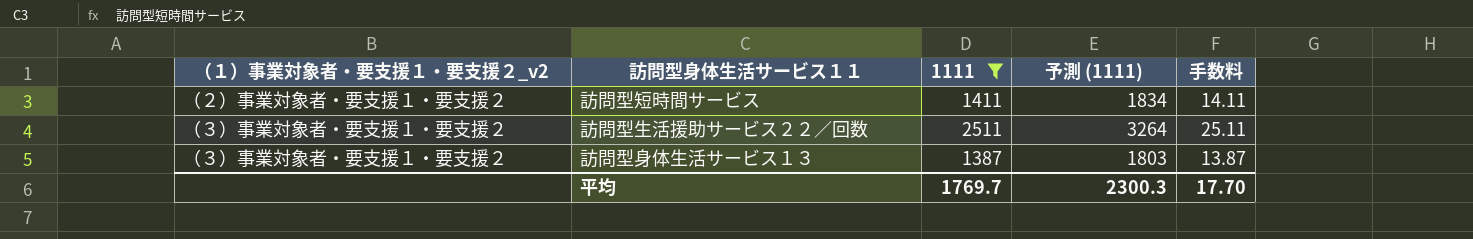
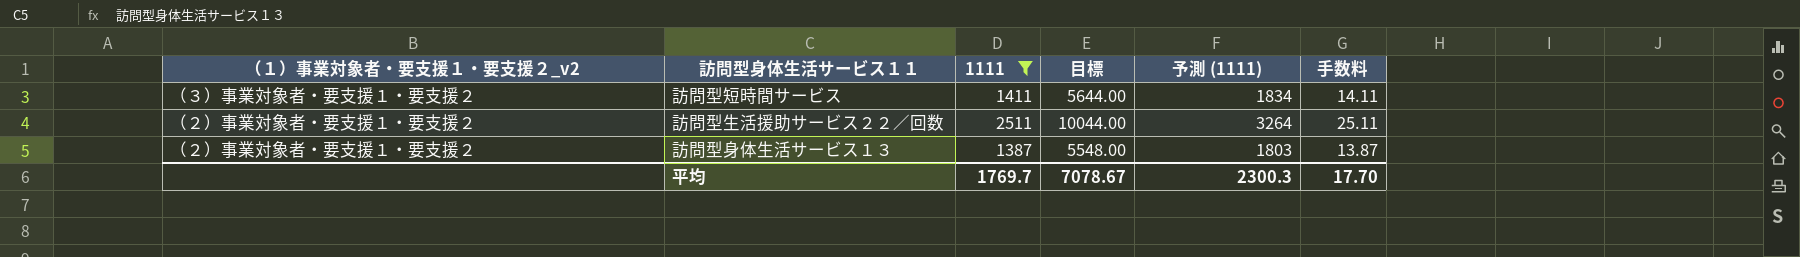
column 目標 | formula: none -> [1111] * 4
訪問型短時間サービス | （１）事業対象者・要支援１・要支援２_v2: （２）事業対象者・要支援１・要支援２ -> （３）事業対象者・要支援１・要支援２
訪問型生活援助サービス２２／回数 | （１）事業対象者・要支援１・要支援２_v2: （３）事業対象者・要支援１・要支援２ -> （２）事業対象者・要支援１・要支援２
訪問型身体生活サービス１３ | （１）事業対象者・要支援１・要支援２_v2: （３）事業対象者・要支援１・要支援２ -> （２）事業対象者・要支援１・要支援２

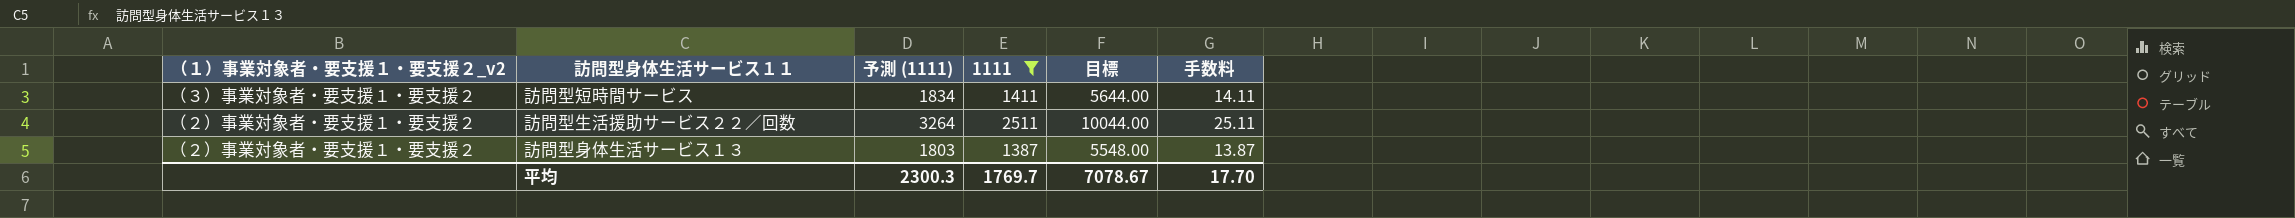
column 予測 (1111) | position: 5 -> 3

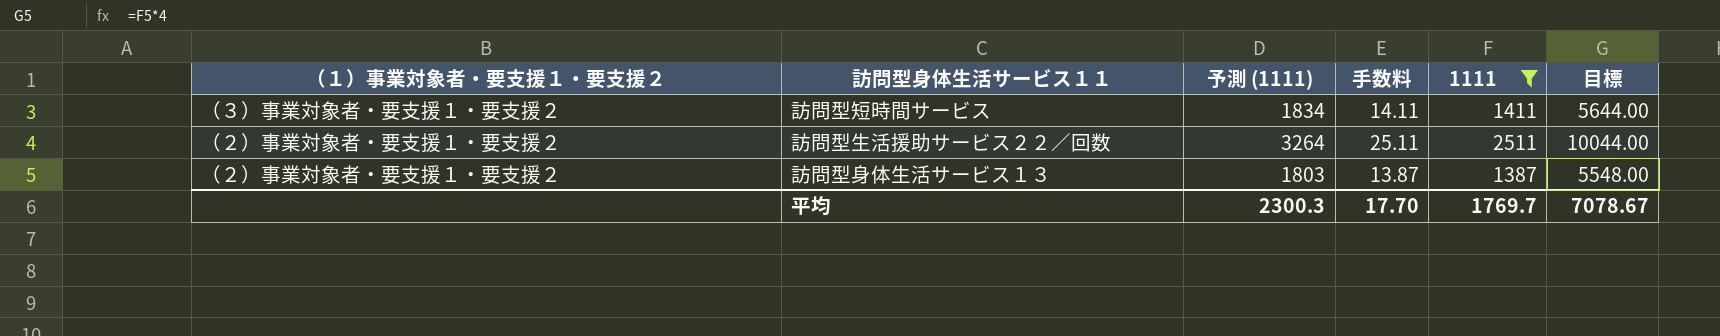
column name: （１）事業対象者・要支援１・要支援２_v2 -> （１）事業対象者・要支援１・要支援２
column 手数料 | position: 6 -> 4

